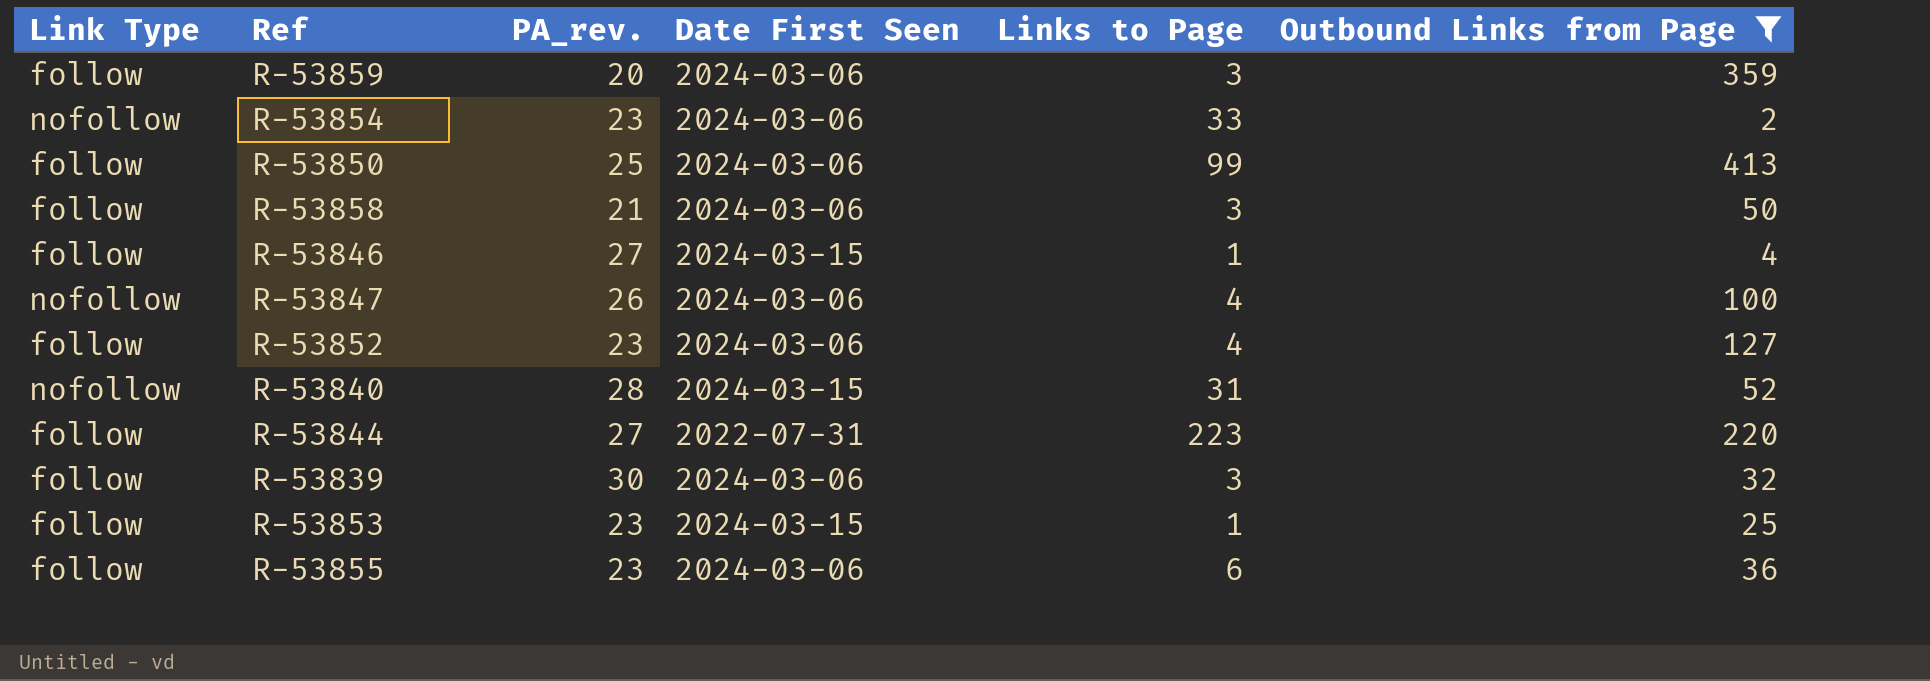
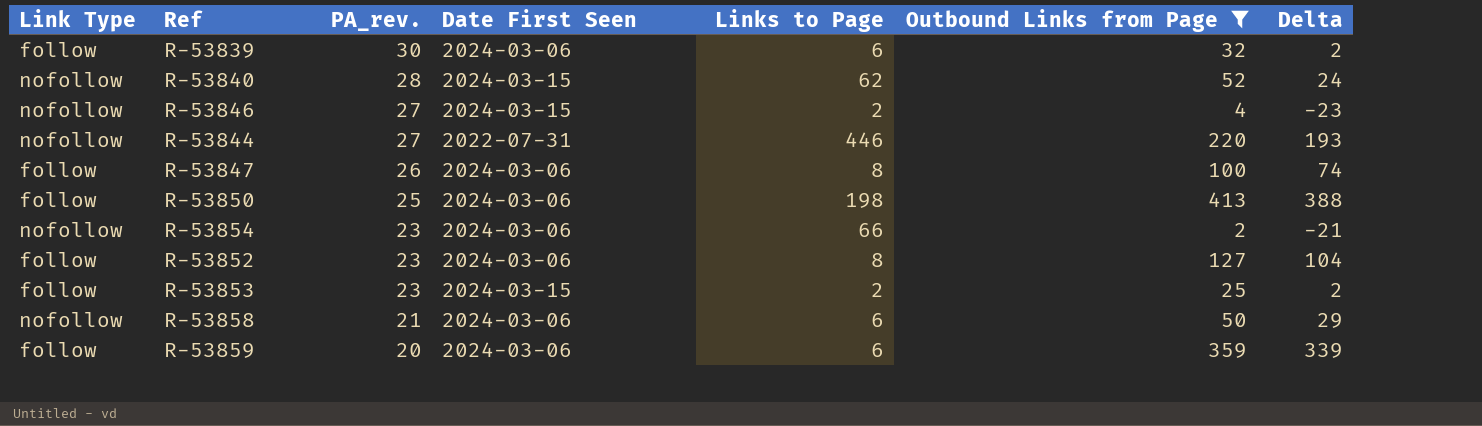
row order: none -> PA_rev. descending
column Delta | formula: none -> [Outbound Links from Page] - [PA_rev.]
row R-53855: follow | 23 | 2024-03-06 | 6 | 36 -> none
R-53839 | Links to Page: 3 -> 6
R-53840 | Links to Page: 31 -> 62
R-53846 | Link Type: follow -> nofollow
R-53846 | Links to Page: 1 -> 2
R-53844 | Link Type: follow -> nofollow
R-53844 | Links to Page: 223 -> 446
R-53847 | Link Type: nofollow -> follow
R-53847 | Links to Page: 4 -> 8
R-53850 | Links to Page: 99 -> 198
R-53854 | Links to Page: 33 -> 66
R-53852 | Links to Page: 4 -> 8
R-53853 | Links to Page: 1 -> 2
R-53858 | Link Type: follow -> nofollow
R-53858 | Links to Page: 3 -> 6
R-53859 | Links to Page: 3 -> 6

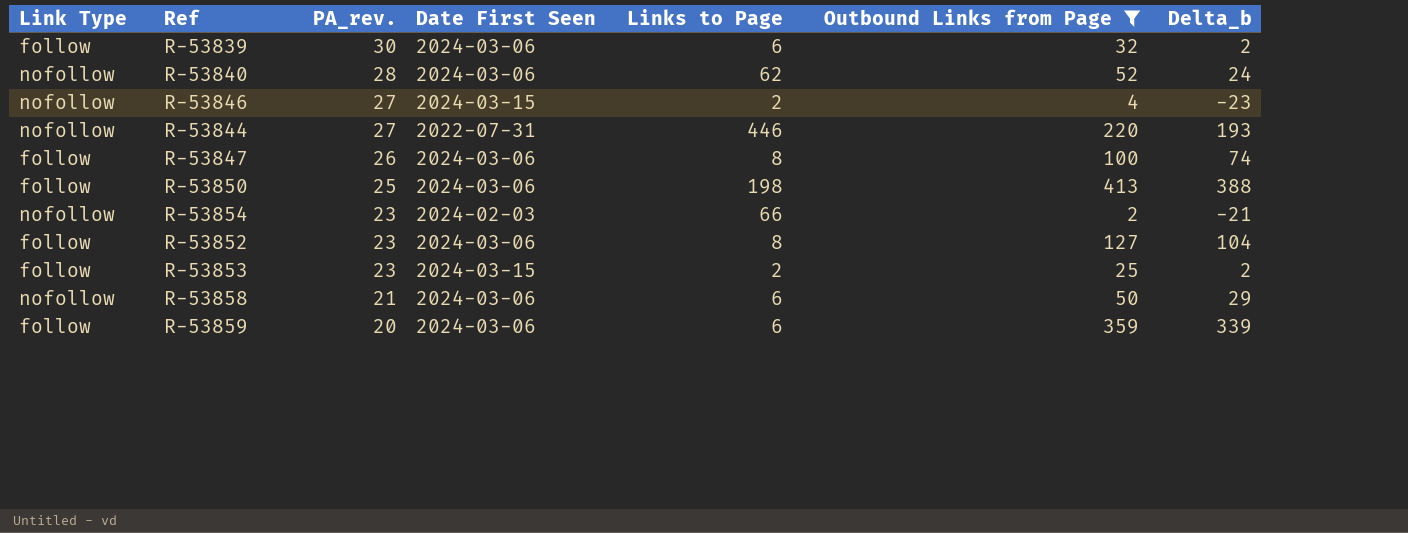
column name: Delta -> Delta_b
R-53840 | Date First Seen: 2024-03-15 -> 2024-03-06
R-53854 | Date First Seen: 2024-03-06 -> 2024-02-03

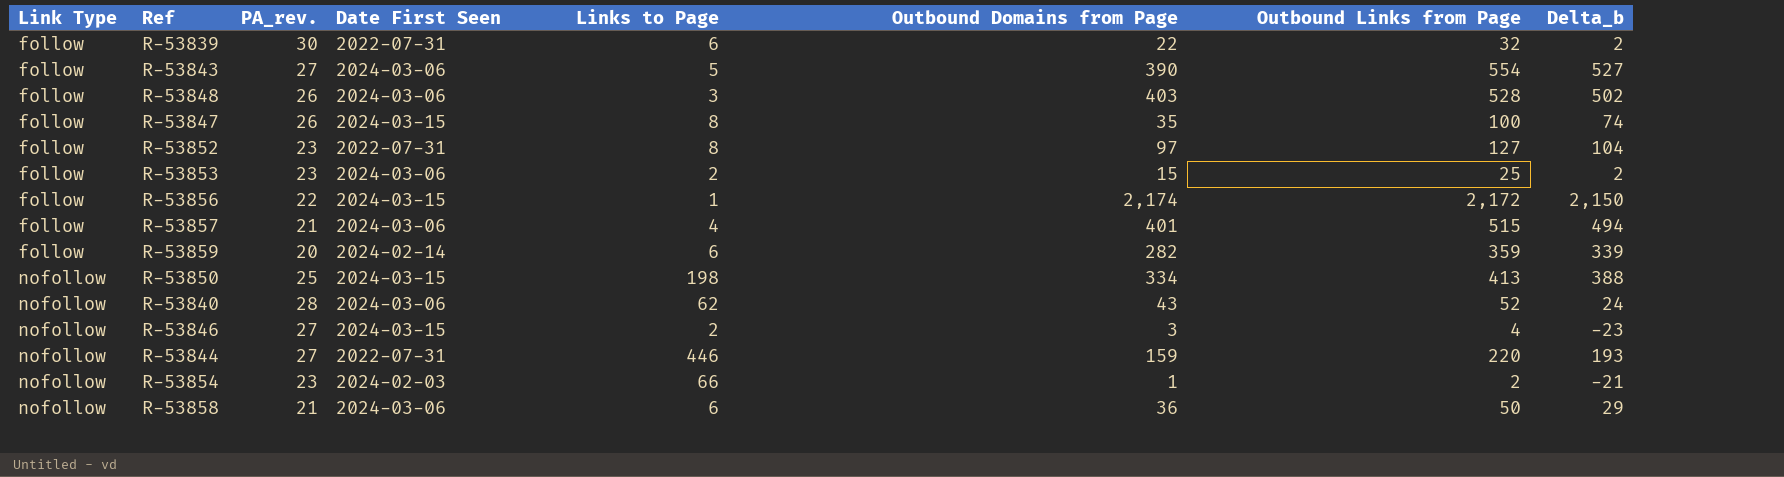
filter: Outbound Links from Page <= 413 -> none
row order: PA_rev. descending -> Link Type ascending
column Outbound Domains from Page | position: none -> 6
R-53839 | Date First Seen: 2024-03-06 -> 2022-07-31
R-53847 | Date First Seen: 2024-03-06 -> 2024-03-15
R-53852 | Date First Seen: 2024-03-06 -> 2022-07-31
R-53853 | Date First Seen: 2024-03-15 -> 2024-03-06
R-53859 | Date First Seen: 2024-03-06 -> 2024-02-14
R-53850 | Link Type: follow -> nofollow
R-53850 | Date First Seen: 2024-03-06 -> 2024-03-15

